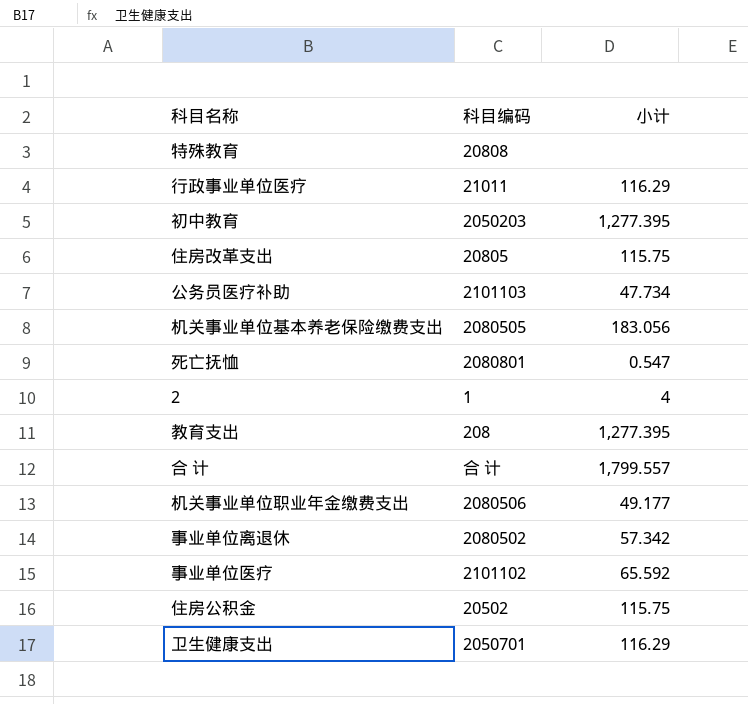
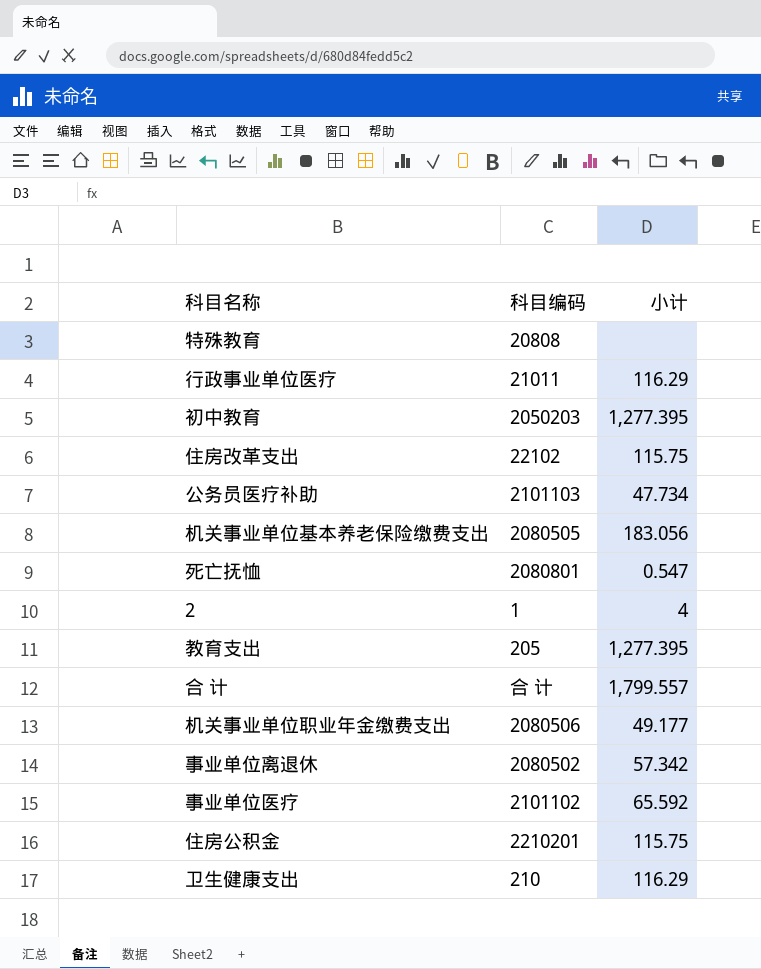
住房改革支出 | 科目编码: 20805 -> 22102
教育支出 | 科目编码: 208 -> 205
住房公积金 | 科目编码: 20502 -> 2210201
卫生健康支出 | 科目编码: 2050701 -> 210

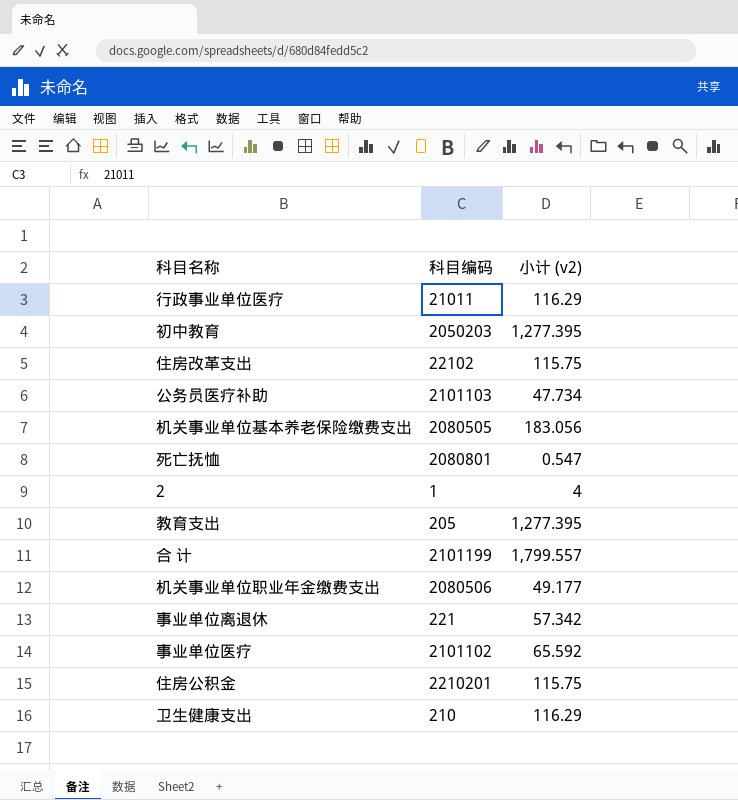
column name: 小计 -> 小计 (v2)
row 特殊教育: 20808 | none -> none
合 计 | 科目编码: 合 计 -> 2101199
事业单位离退休 | 科目编码: 2080502 -> 221

